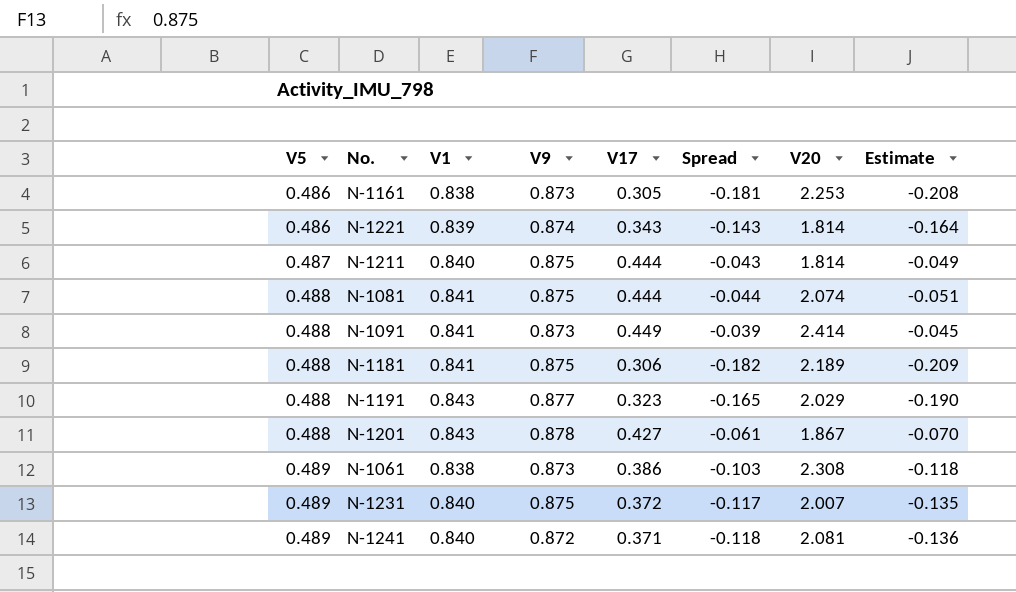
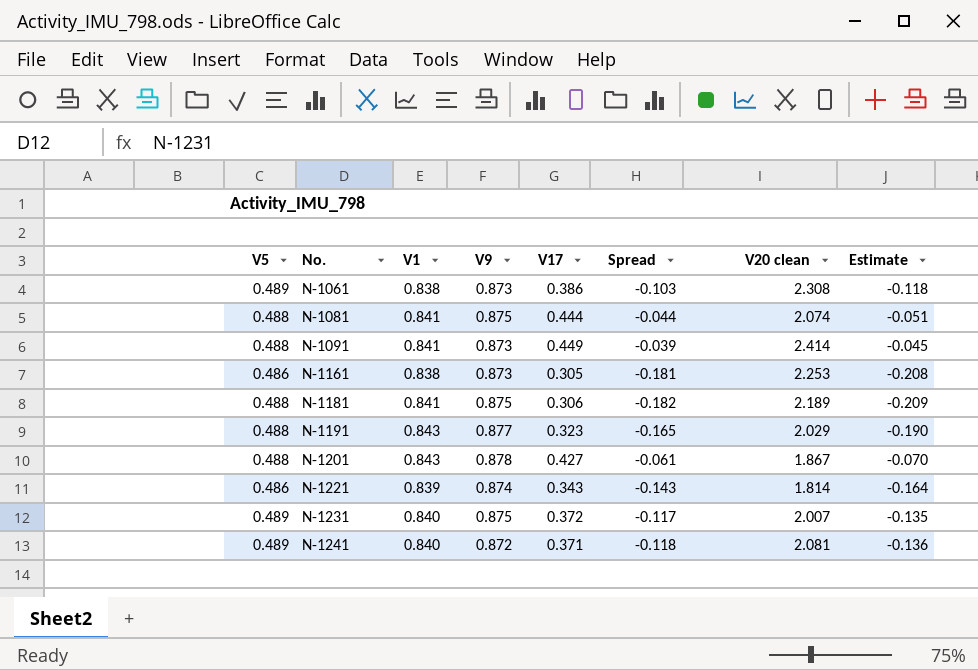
row order: V5 ascending -> No. ascending
column name: V20 -> V20 clean
row N-1211: 0.487 | 0.840 | 0.875 | 0.444 | -0.043 | 1.814 | -0.049 -> none

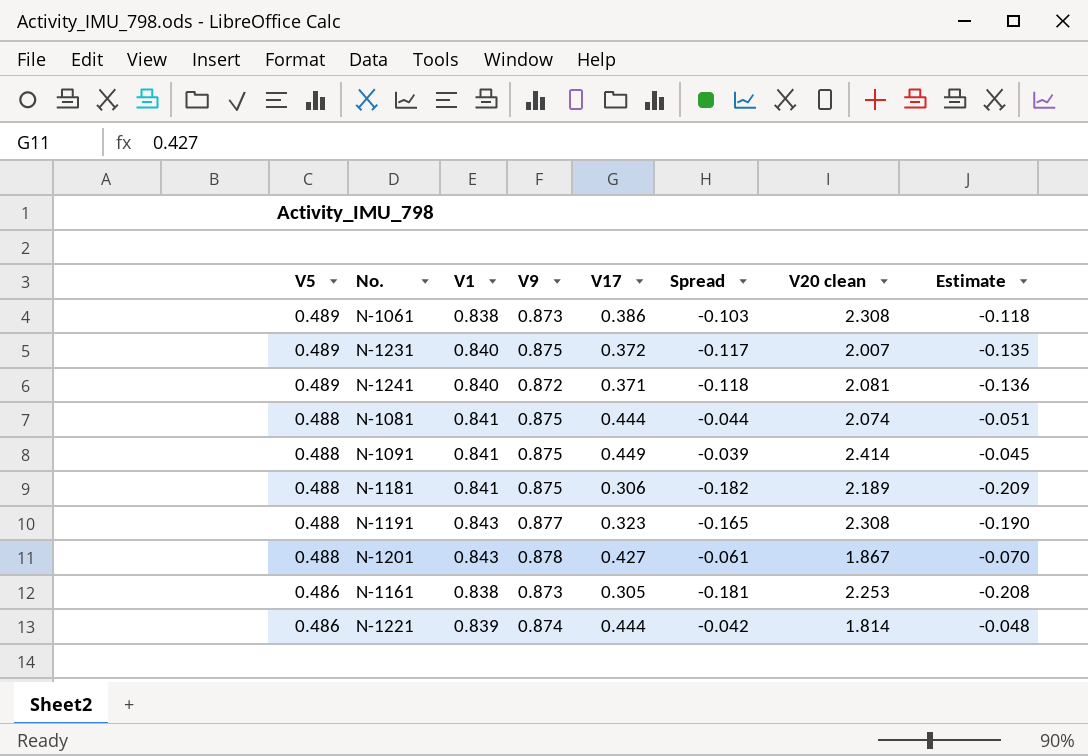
row order: No. ascending -> V5 descending
N-1091 | V9: 0.873 -> 0.875
N-1191 | V20 clean: 2.029 -> 2.308
N-1221 | V17: 0.343 -> 0.444
N-1221 | Spread: -0.143 -> -0.042
N-1221 | Estimate: -0.164 -> -0.048

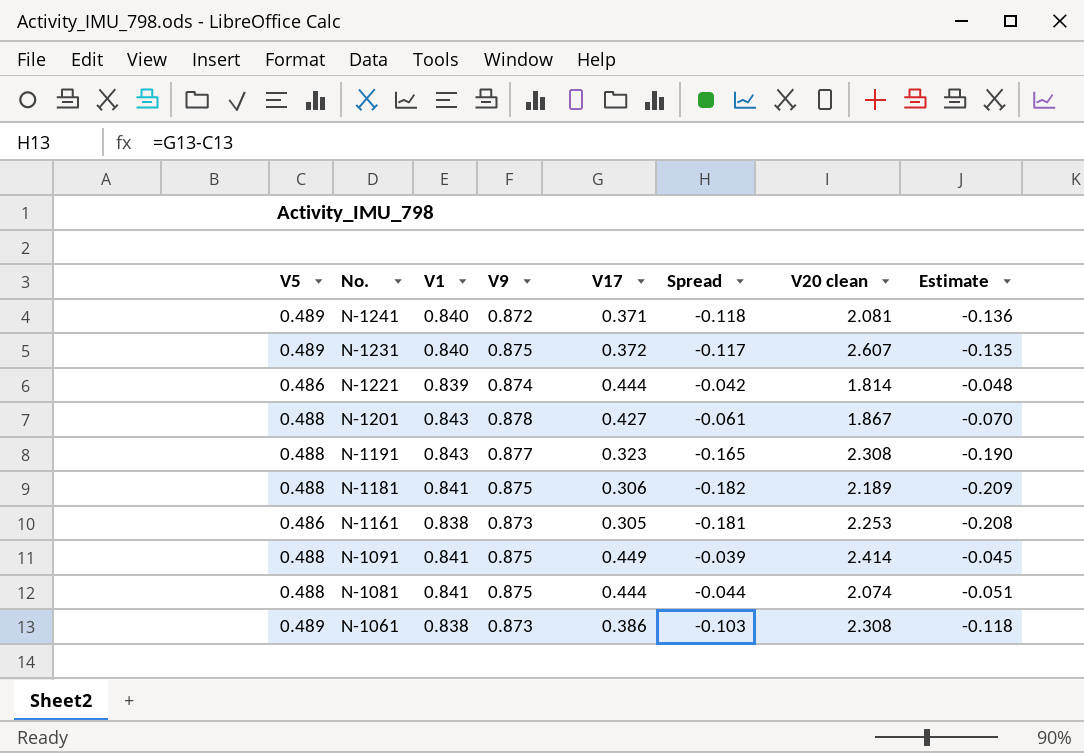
row order: V5 descending -> No. descending
N-1231 | V20 clean: 2.007 -> 2.607

